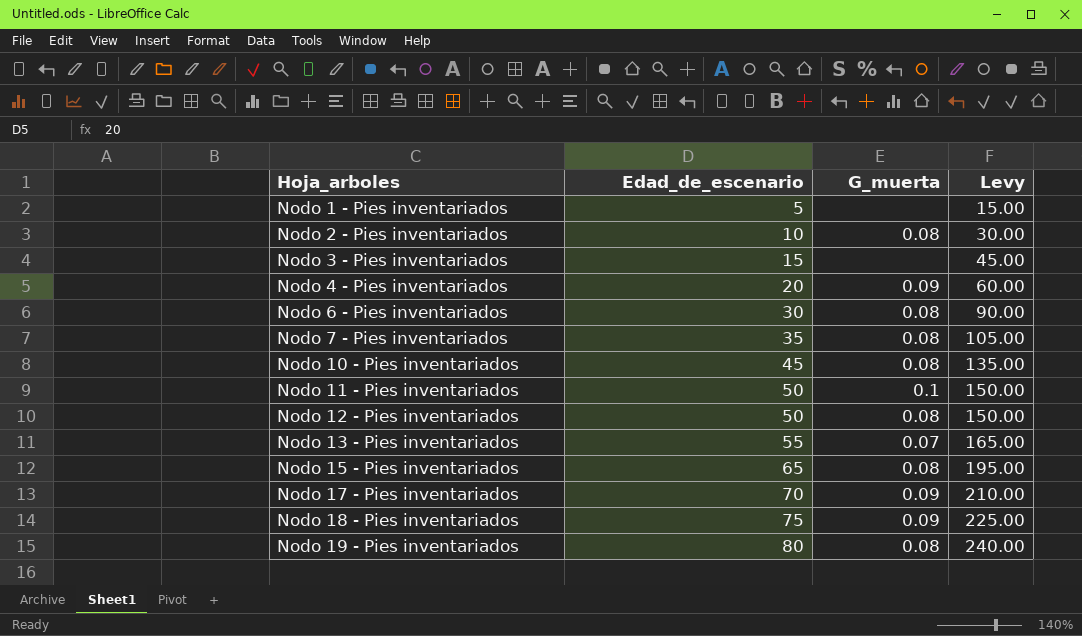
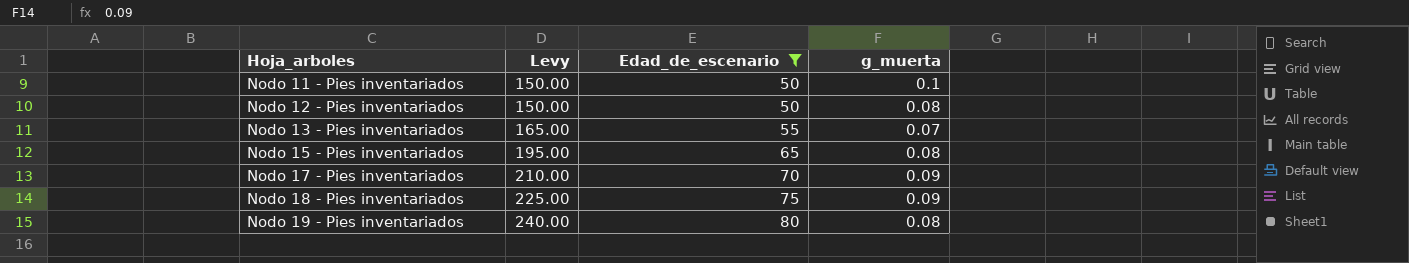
filter: none -> Edad_de_escenario >= 50
column Levy | position: 4 -> 2
column name: G_muerta -> g_muerta

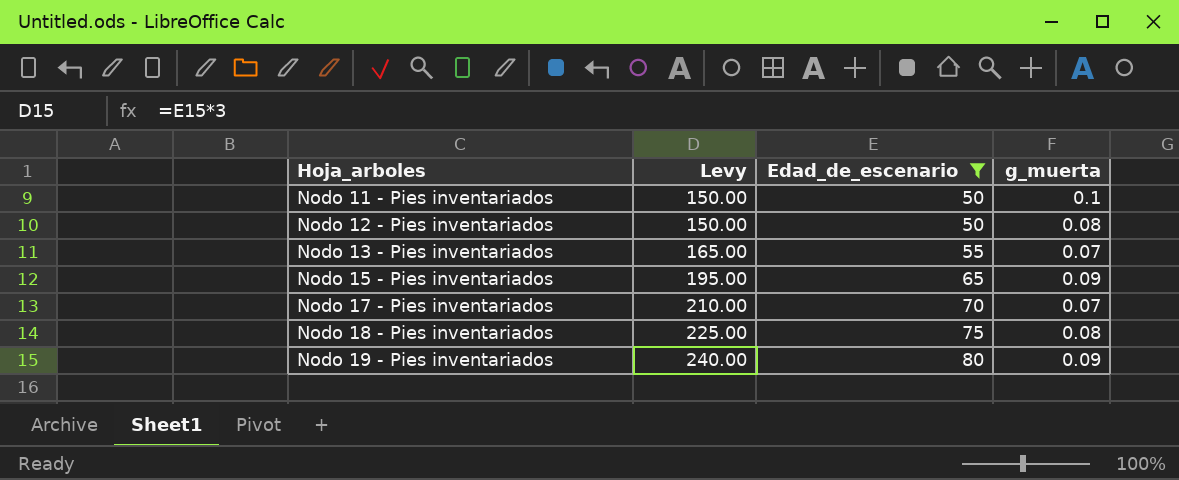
Nodo 15 - Pies inventariados | g_muerta: 0.08 -> 0.09
Nodo 17 - Pies inventariados | g_muerta: 0.09 -> 0.07
Nodo 18 - Pies inventariados | g_muerta: 0.09 -> 0.08
Nodo 19 - Pies inventariados | g_muerta: 0.08 -> 0.09

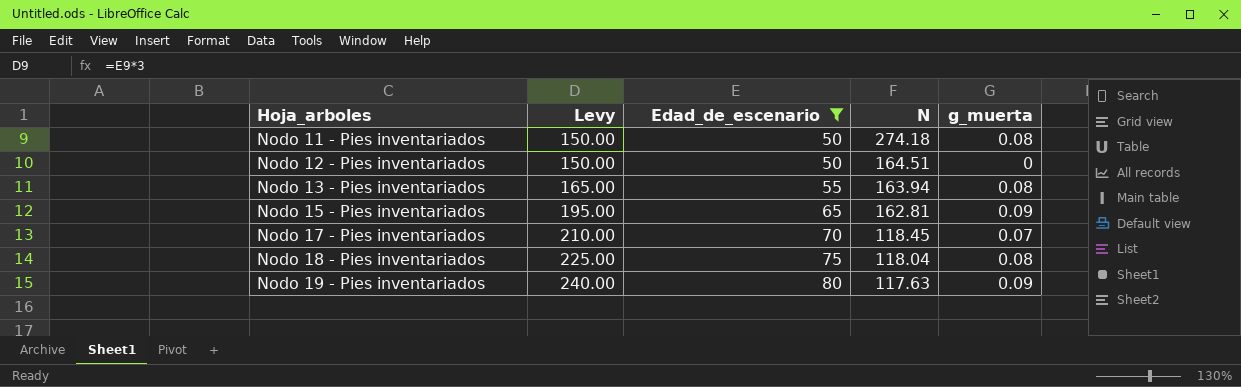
column N | position: none -> 4
Nodo 11 - Pies inventariados | g_muerta: 0.1 -> 0.08
Nodo 12 - Pies inventariados | g_muerta: 0.08 -> 0
Nodo 13 - Pies inventariados | g_muerta: 0.07 -> 0.08

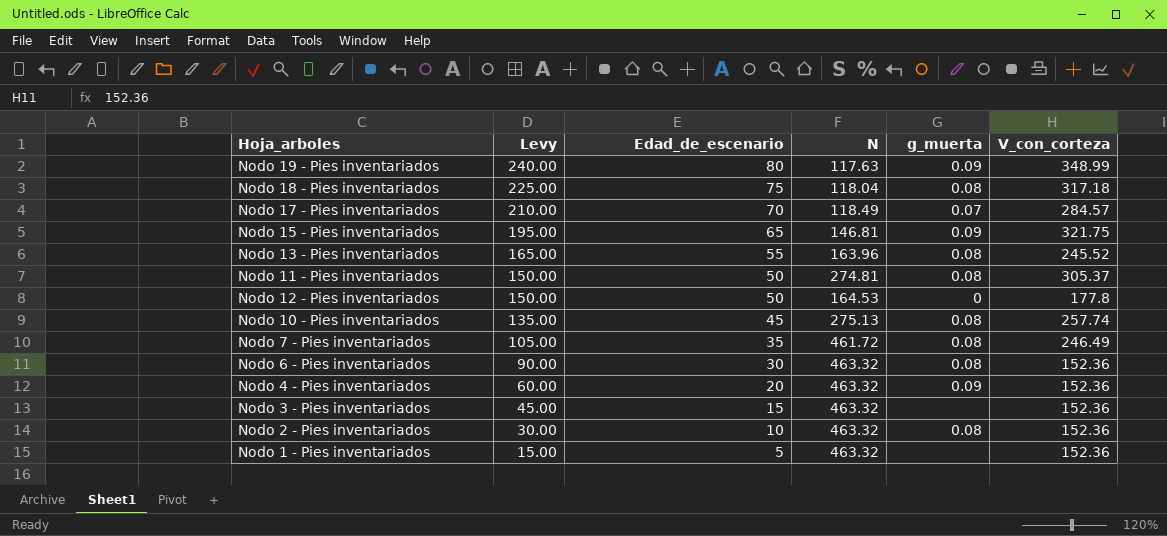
filter: Edad_de_escenario >= 50 -> none
row order: Hoja_arboles ascending -> Levy descending
column V_con_corteza | position: none -> 6
Nodo 17 - Pies inventariados | N: 118.45 -> 118.49
Nodo 15 - Pies inventariados | N: 162.81 -> 146.81
Nodo 13 - Pies inventariados | N: 163.94 -> 163.96
Nodo 11 - Pies inventariados | N: 274.18 -> 274.81
Nodo 12 - Pies inventariados | N: 164.51 -> 164.53

